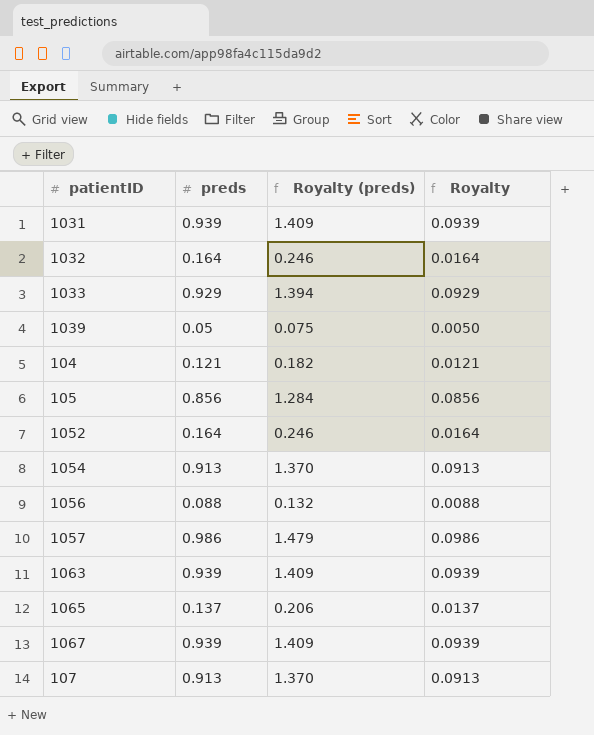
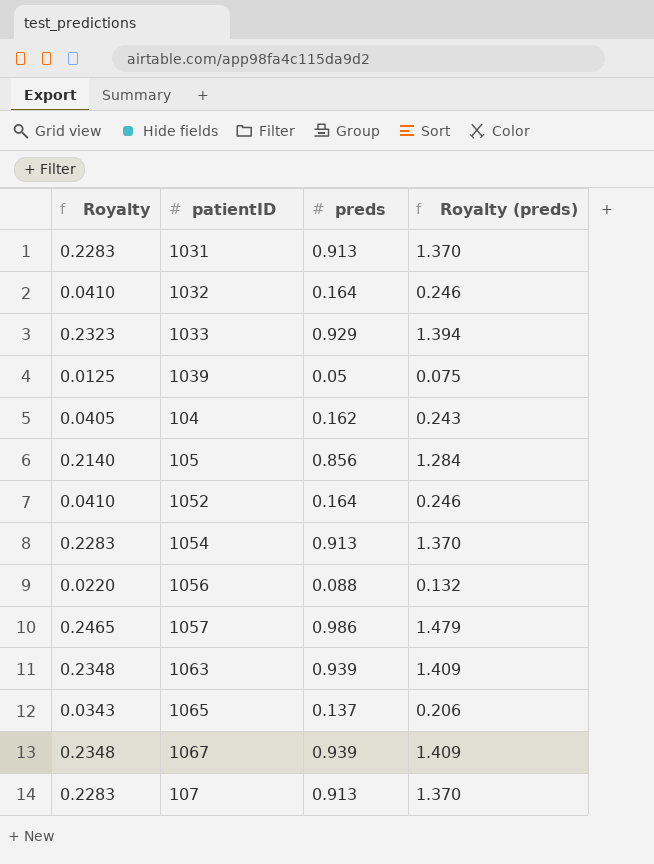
column Royalty | formula: [preds] * 0.1 -> [preds] * 0.25
column Royalty | position: 4 -> 1
1031 | preds: 0.939 -> 0.913
1031 | Royalty (preds): 1.409 -> 1.370
104 | preds: 0.121 -> 0.162
104 | Royalty (preds): 0.182 -> 0.243

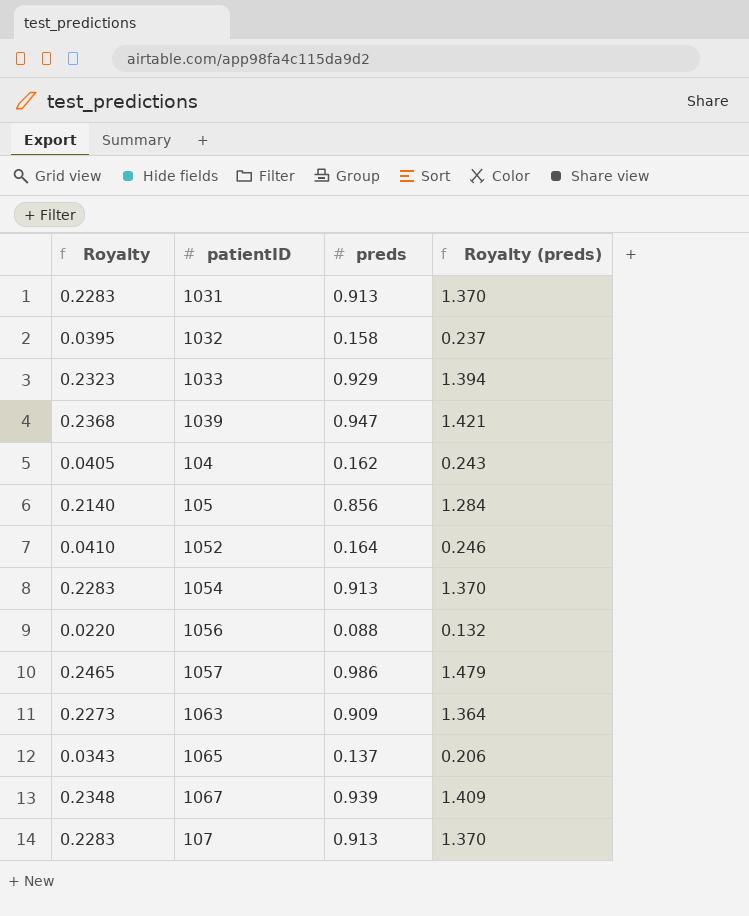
1032 | Royalty: 0.0410 -> 0.0395
1032 | preds: 0.164 -> 0.158
1032 | Royalty (preds): 0.246 -> 0.237
1039 | Royalty: 0.0125 -> 0.2368
1039 | preds: 0.05 -> 0.947
1039 | Royalty (preds): 0.075 -> 1.421
1063 | Royalty: 0.2348 -> 0.2273
1063 | preds: 0.939 -> 0.909
1063 | Royalty (preds): 1.409 -> 1.364

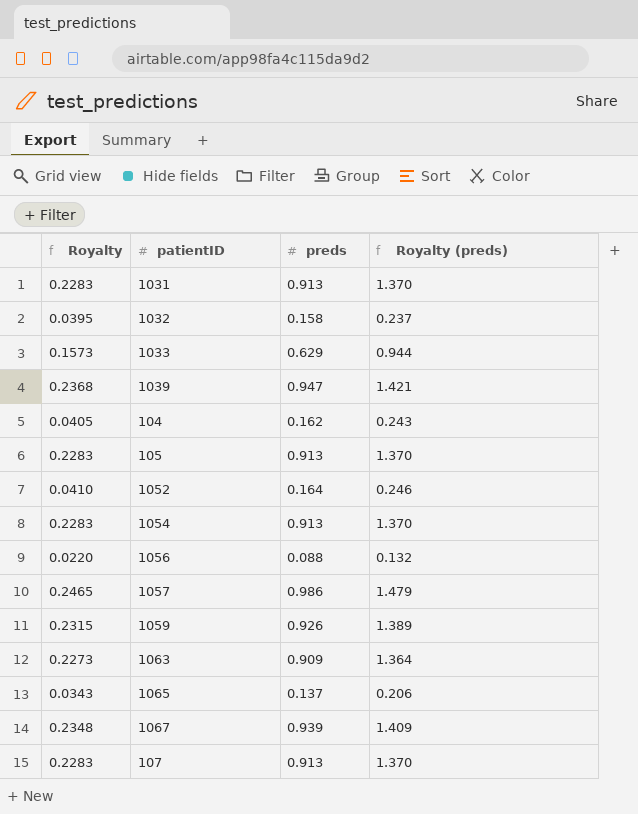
1033 | Royalty: 0.2323 -> 0.1573
1033 | preds: 0.929 -> 0.629
1033 | Royalty (preds): 1.394 -> 0.944
105 | Royalty: 0.2140 -> 0.2283
105 | preds: 0.856 -> 0.913
105 | Royalty (preds): 1.284 -> 1.370
row 1059: none -> 0.2315 | 0.926 | 1.389

